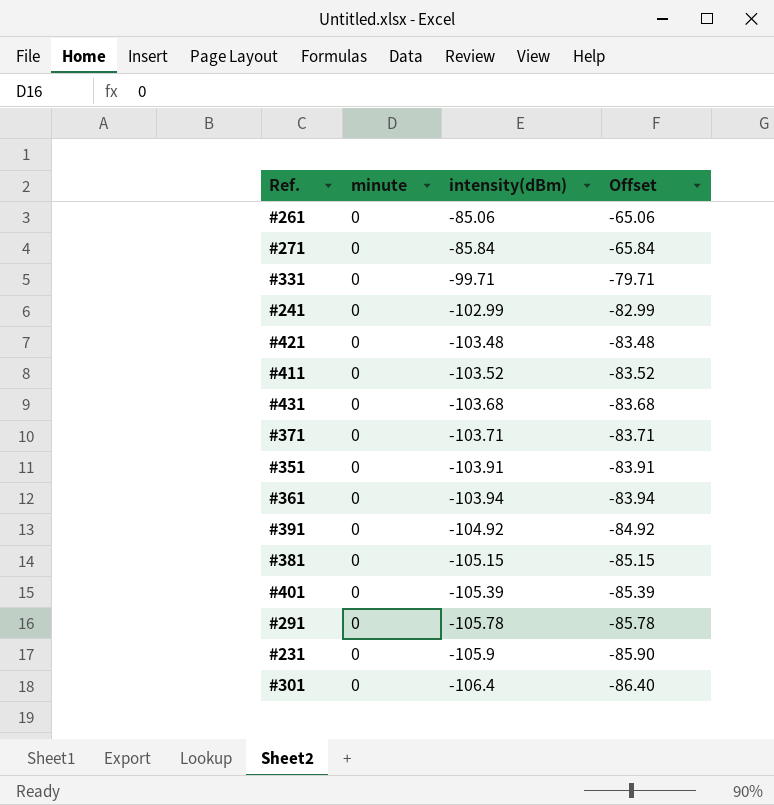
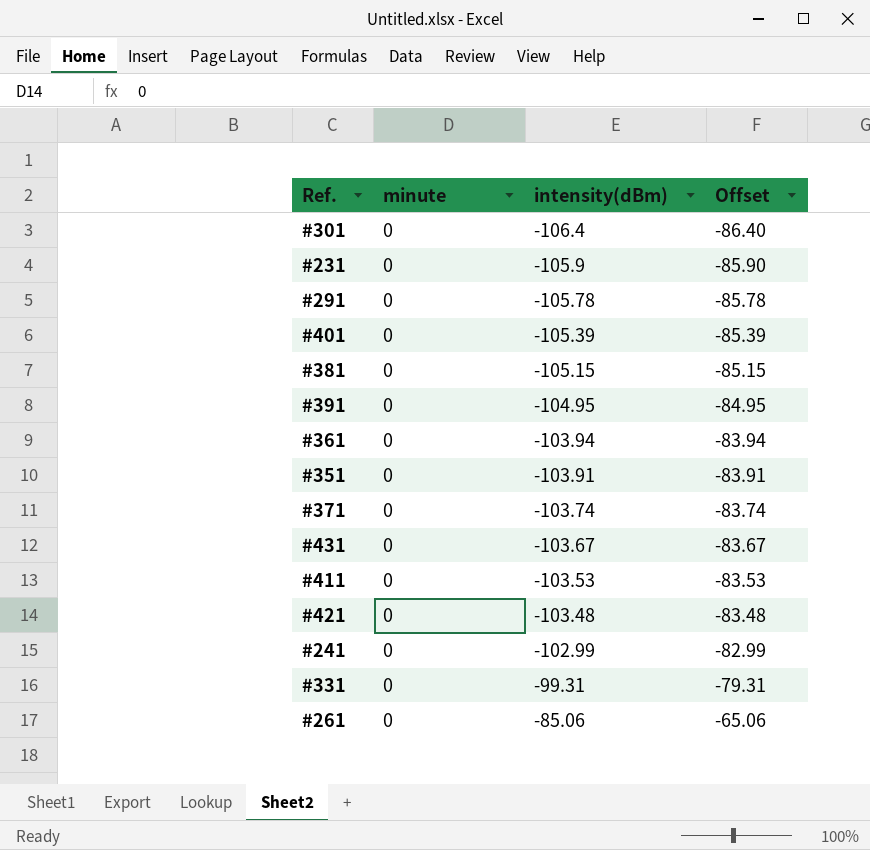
row order: intensity(dBm) descending -> intensity(dBm) ascending
row #271: 0 | -85.84 | -65.84 -> none
#391 | intensity(dBm): -104.92 -> -104.95
#391 | Offset: -84.92 -> -84.95
#371 | intensity(dBm): -103.71 -> -103.74
#371 | Offset: -83.71 -> -83.74
#431 | intensity(dBm): -103.68 -> -103.67
#431 | Offset: -83.68 -> -83.67
#411 | intensity(dBm): -103.52 -> -103.53
#411 | Offset: -83.52 -> -83.53
#331 | intensity(dBm): -99.71 -> -99.31
#331 | Offset: -79.71 -> -79.31

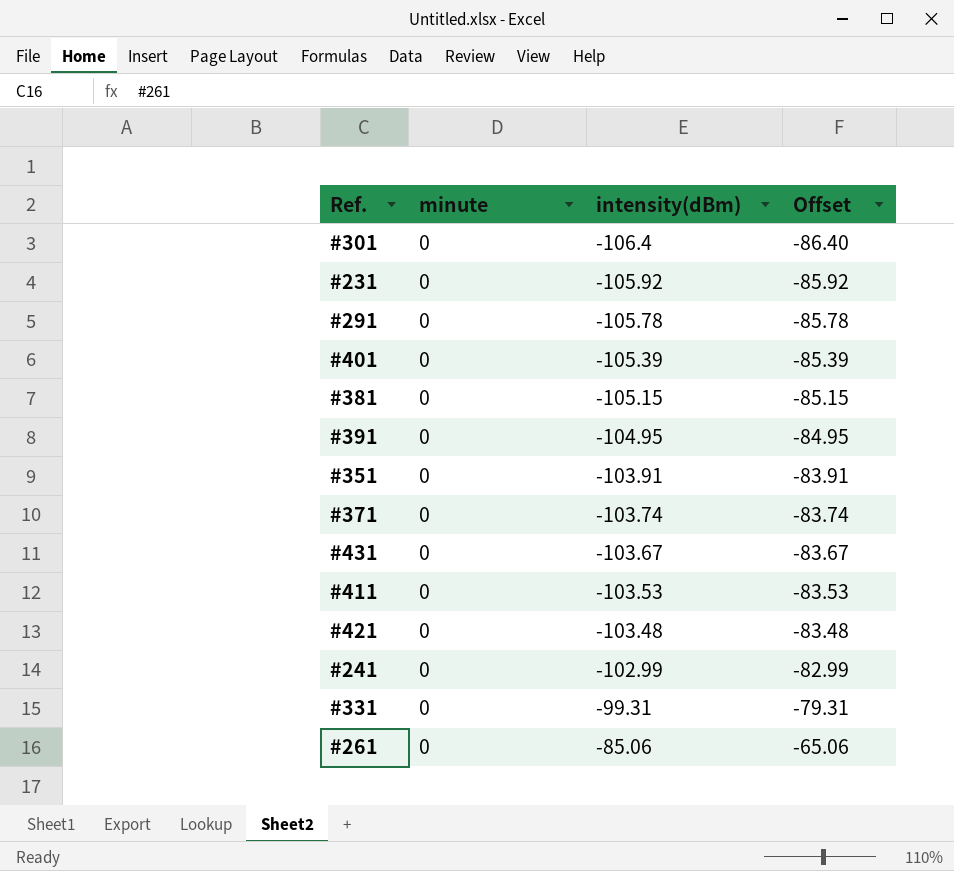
row #361: 0 | -103.94 | -83.94 -> none
#231 | intensity(dBm): -105.9 -> -105.92
#231 | Offset: -85.90 -> -85.92

